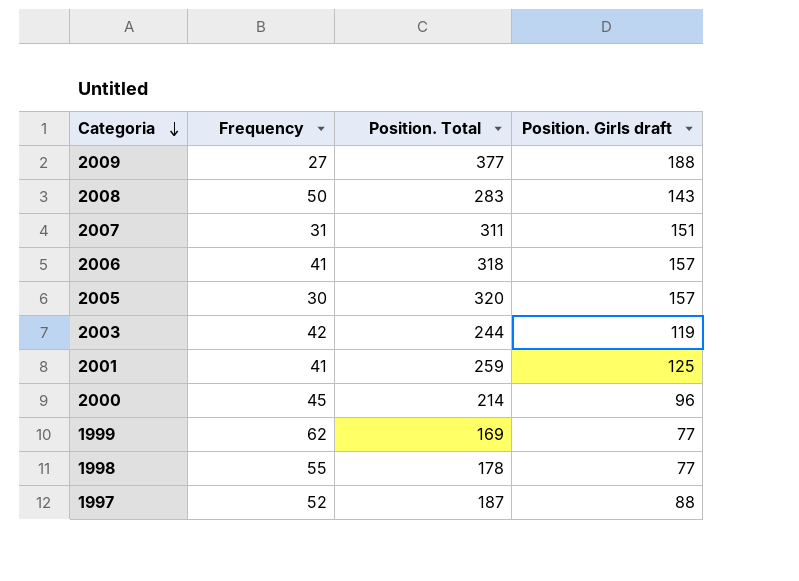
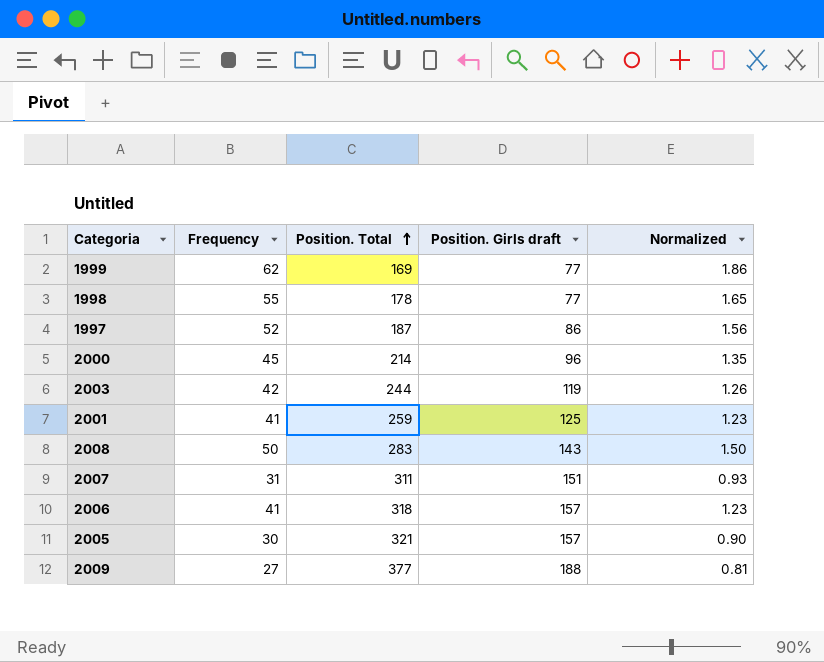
row order: Categoria descending -> Position. Total ascending
column Normalized | formula: none -> [Frequency] * 0.03
1997 | Position. Girls draft: 88 -> 86
2005 | Position. Total: 320 -> 321

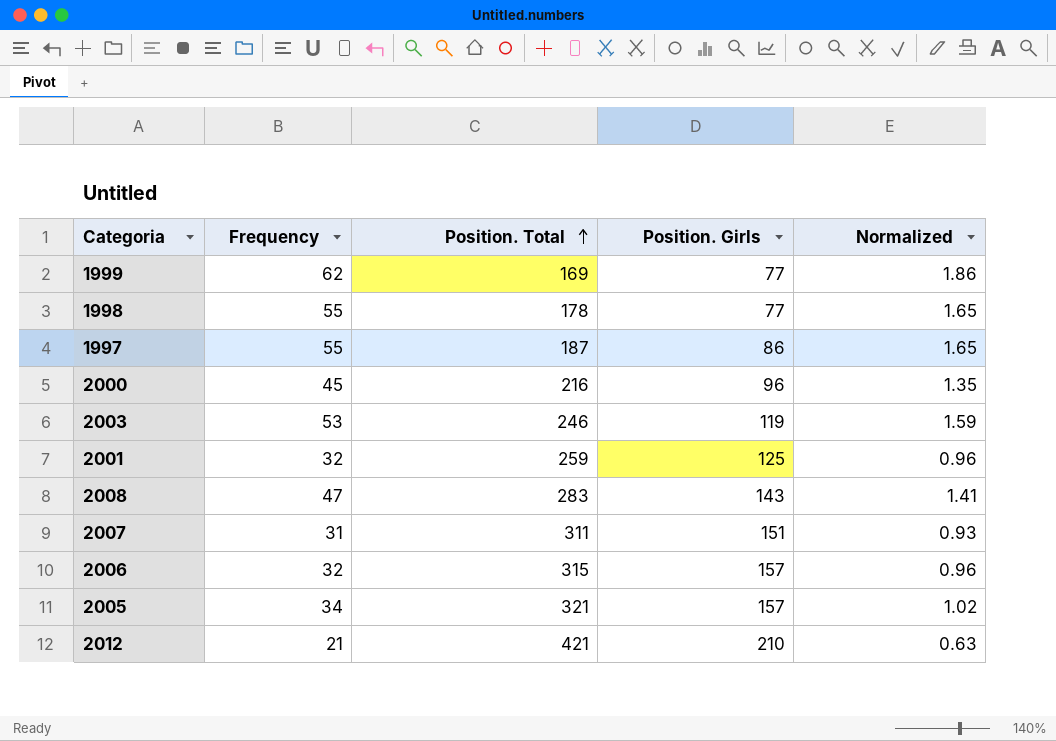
column name: Position. Girls draft -> Position. Girls
row 2009: 27 | 377 | 188 | 0.81 -> none
1997 | Frequency: 52 -> 55
1997 | Normalized: 1.56 -> 1.65
2000 | Position. Total: 214 -> 216
2003 | Frequency: 42 -> 53
2003 | Position. Total: 244 -> 246
2003 | Normalized: 1.26 -> 1.59
2001 | Frequency: 41 -> 32
2001 | Normalized: 1.23 -> 0.96
2008 | Frequency: 50 -> 47
2008 | Normalized: 1.50 -> 1.41
2006 | Frequency: 41 -> 32
2006 | Position. Total: 318 -> 315
2006 | Normalized: 1.23 -> 0.96
2005 | Frequency: 30 -> 34
2005 | Normalized: 0.90 -> 1.02
row 2012: none -> 21 | 421 | 210 | 0.63

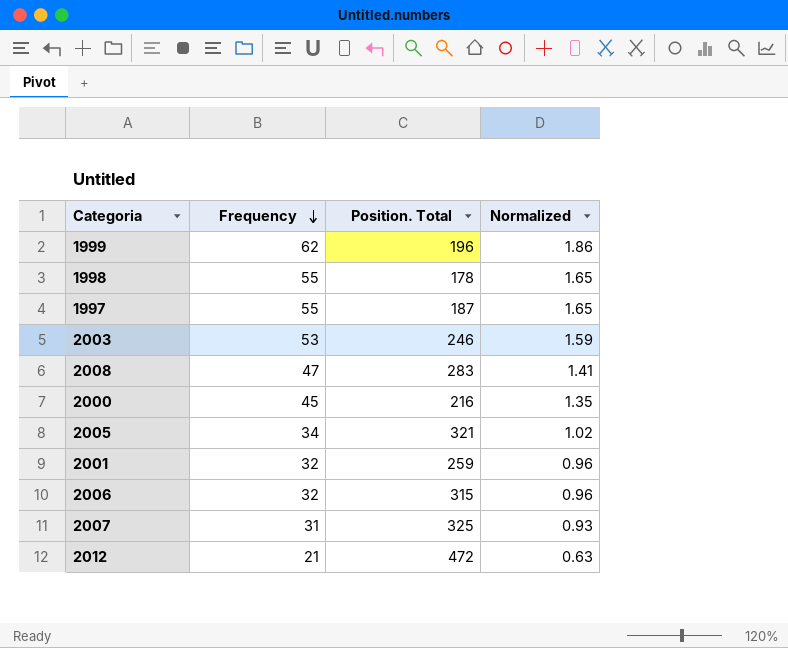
row order: Position. Total ascending -> Frequency descending
column Position. Girls | position: 4 -> none
1999 | Position. Total: 169 -> 196
2007 | Position. Total: 311 -> 325
2012 | Position. Total: 421 -> 472

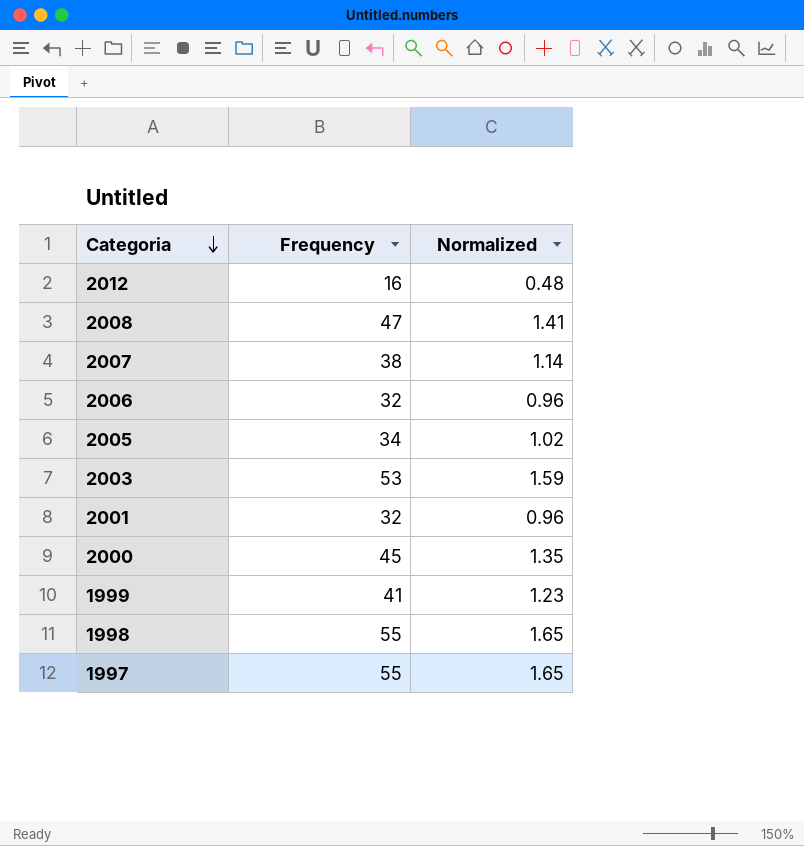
row order: Frequency descending -> Categoria descending
column Position. Total | position: 3 -> none
2012 | Frequency: 21 -> 16
2012 | Normalized: 0.63 -> 0.48
2007 | Frequency: 31 -> 38
2007 | Normalized: 0.93 -> 1.14
1999 | Frequency: 62 -> 41
1999 | Normalized: 1.86 -> 1.23

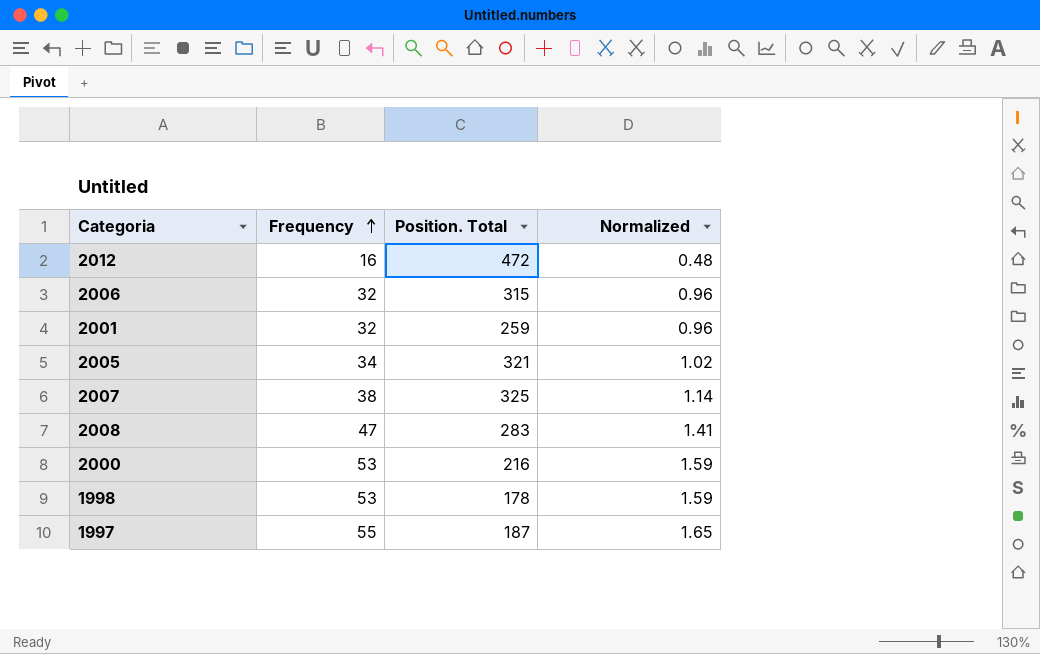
row order: Categoria descending -> Frequency ascending
column Position. Total | position: none -> 3
row 2003: 53 | 1.59 -> none
row 1999: 41 | 1.23 -> none
2000 | Frequency: 45 -> 53
2000 | Normalized: 1.35 -> 1.59
1998 | Frequency: 55 -> 53
1998 | Normalized: 1.65 -> 1.59

